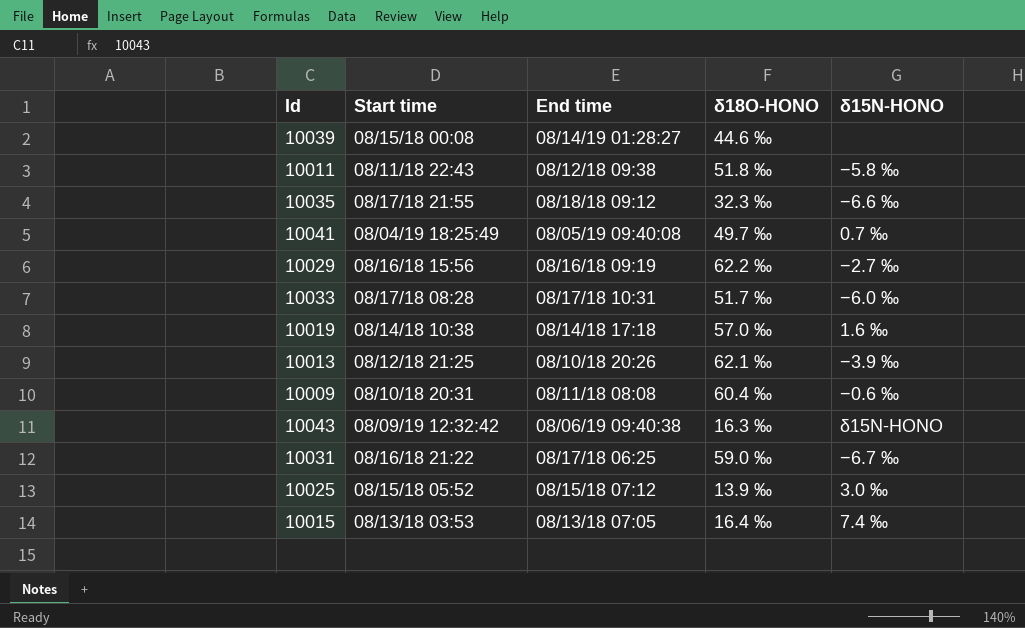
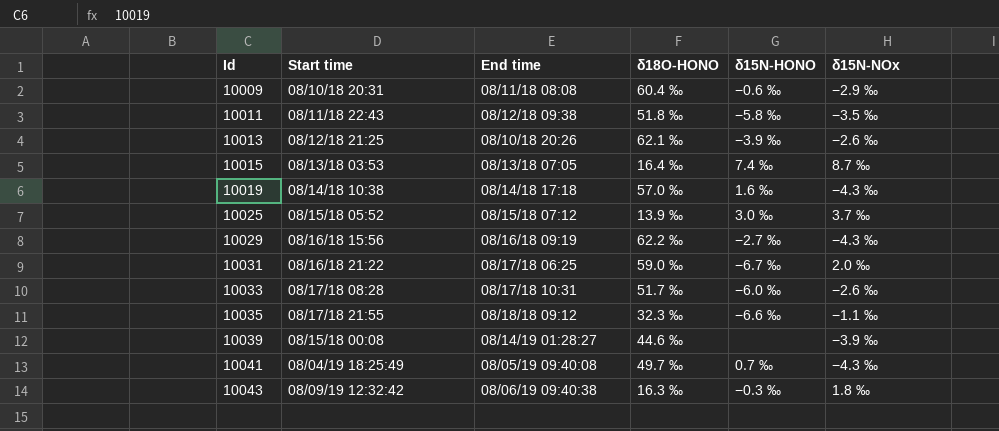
row order: none -> Id ascending
column δ15N-NOx | position: none -> 6
10043 | δ15N-HONO: δ15N-HONO -> −0.3 ‰

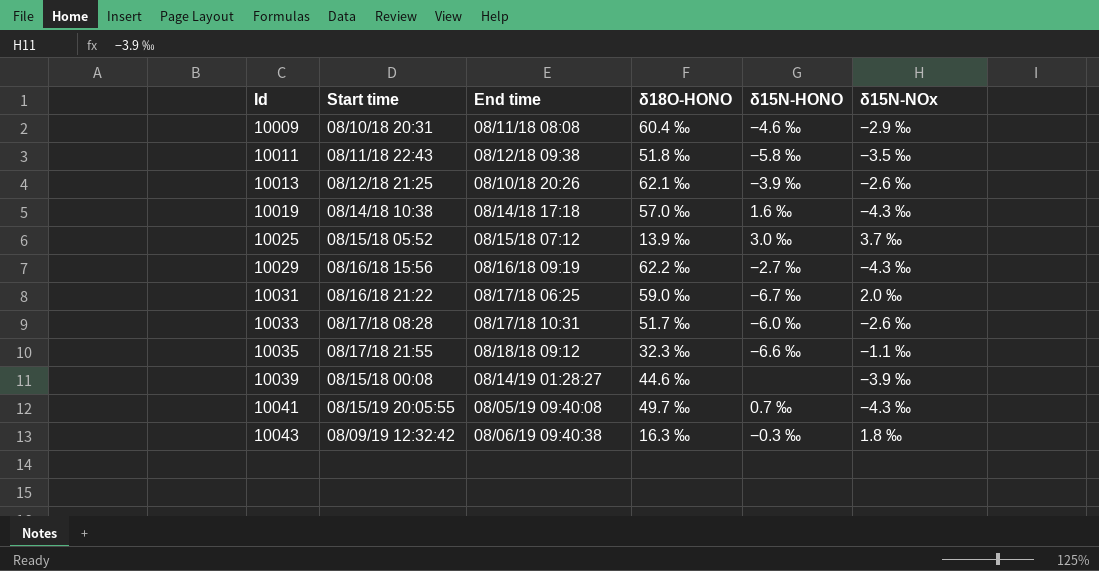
row 10015: 08/13/18 03:53 | 08/13/18 07:05 | 16.4 ‰ | 7.4 ‰ | 8.7 ‰ -> none
10009 | δ15N-HONO: −0.6 ‰ -> −4.6 ‰
10041 | Start time: 08/04/19 18:25:49 -> 08/15/19 20:05:55

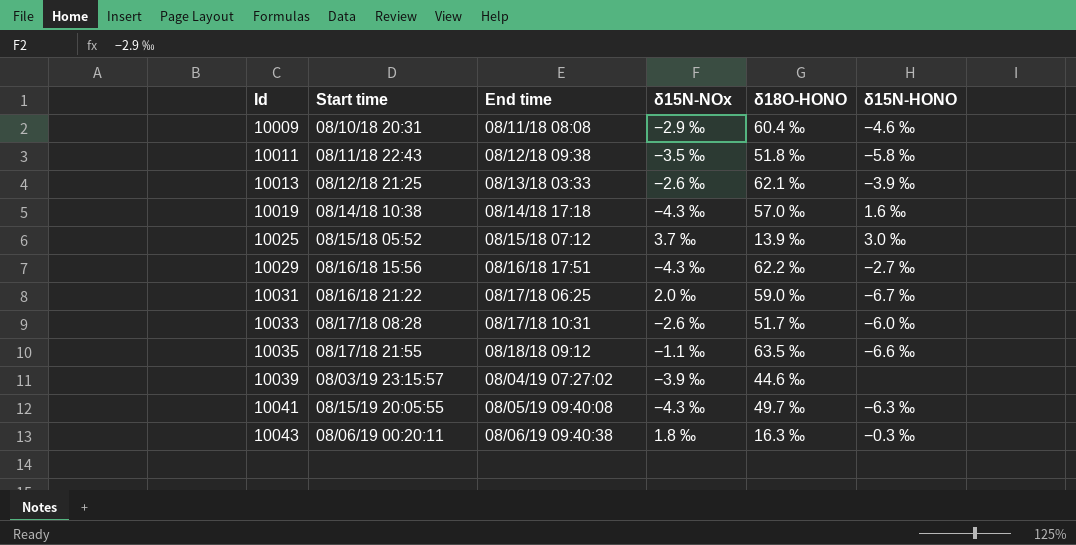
column δ15N-NOx | position: 6 -> 4
10013 | End time: 08/10/18 20:26 -> 08/13/18 03:33
10029 | End time: 08/16/18 09:19 -> 08/16/18 17:51
10035 | δ18O-HONO: 32.3 ‰ -> 63.5 ‰
10039 | Start time: 08/15/18 00:08 -> 08/03/19 23:15:57
10039 | End time: 08/14/19 01:28:27 -> 08/04/19 07:27:02
10041 | δ15N-HONO: 0.7 ‰ -> −6.3 ‰
10043 | Start time: 08/09/19 12:32:42 -> 08/06/19 00:20:11

